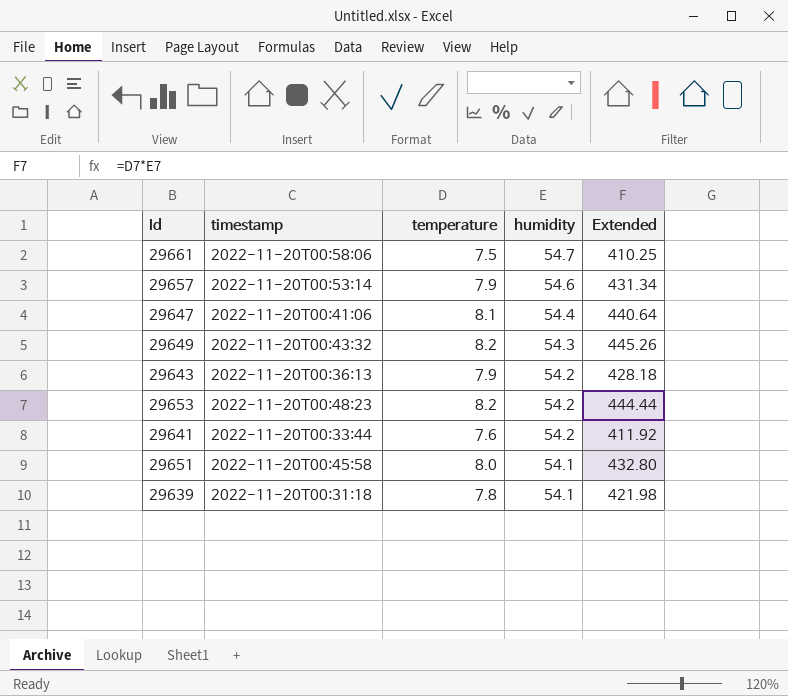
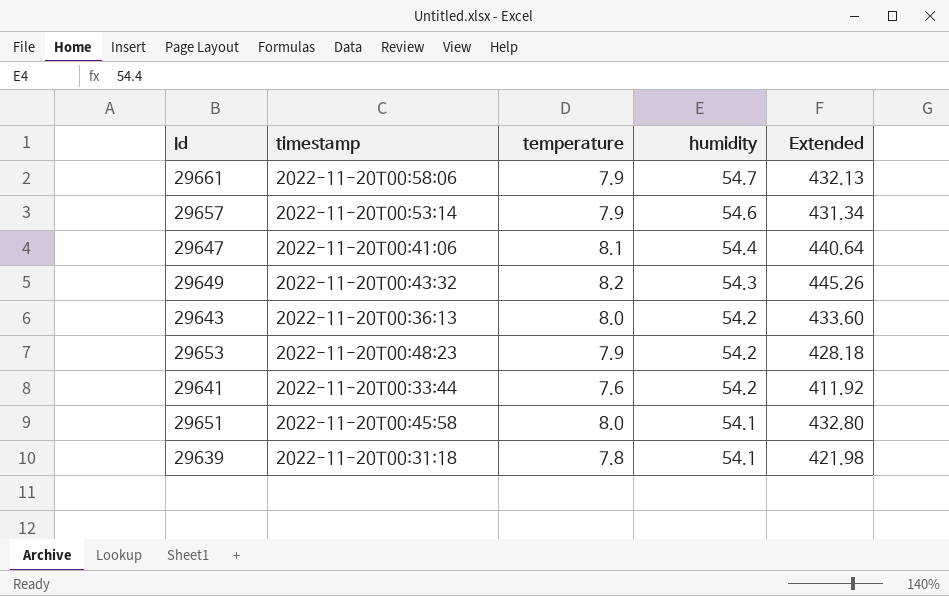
29661 | temperature: 7.5 -> 7.9
29661 | Extended: 410.25 -> 432.13
29643 | temperature: 7.9 -> 8.0
29643 | Extended: 428.18 -> 433.60
29653 | temperature: 8.2 -> 7.9
29653 | Extended: 444.44 -> 428.18

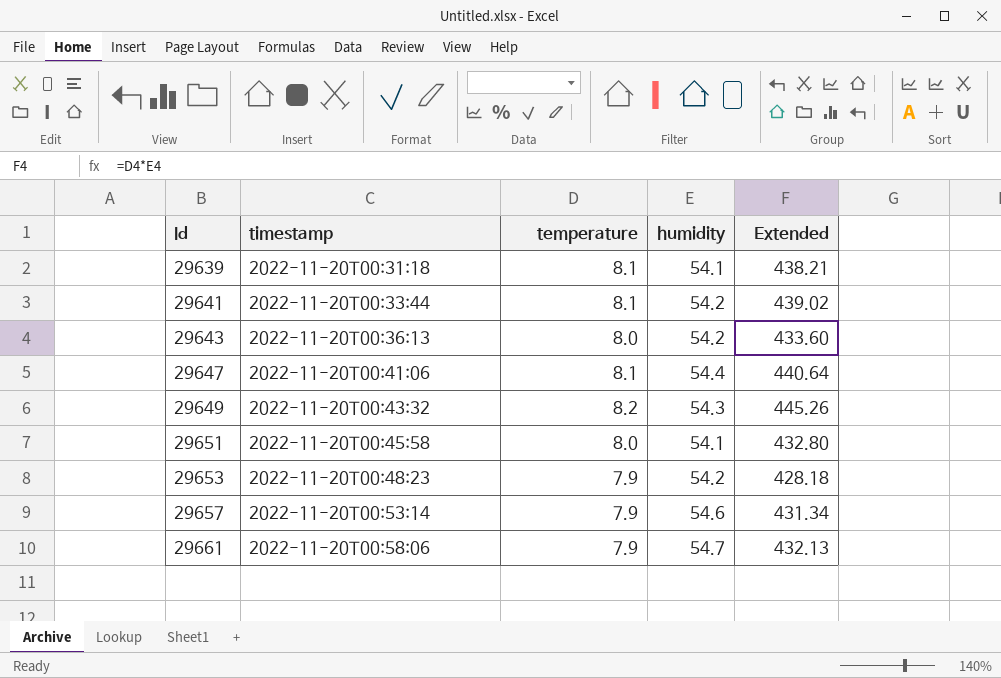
row order: humidity descending -> Id ascending
29639 | temperature: 7.8 -> 8.1
29639 | Extended: 421.98 -> 438.21
29641 | temperature: 7.6 -> 8.1
29641 | Extended: 411.92 -> 439.02

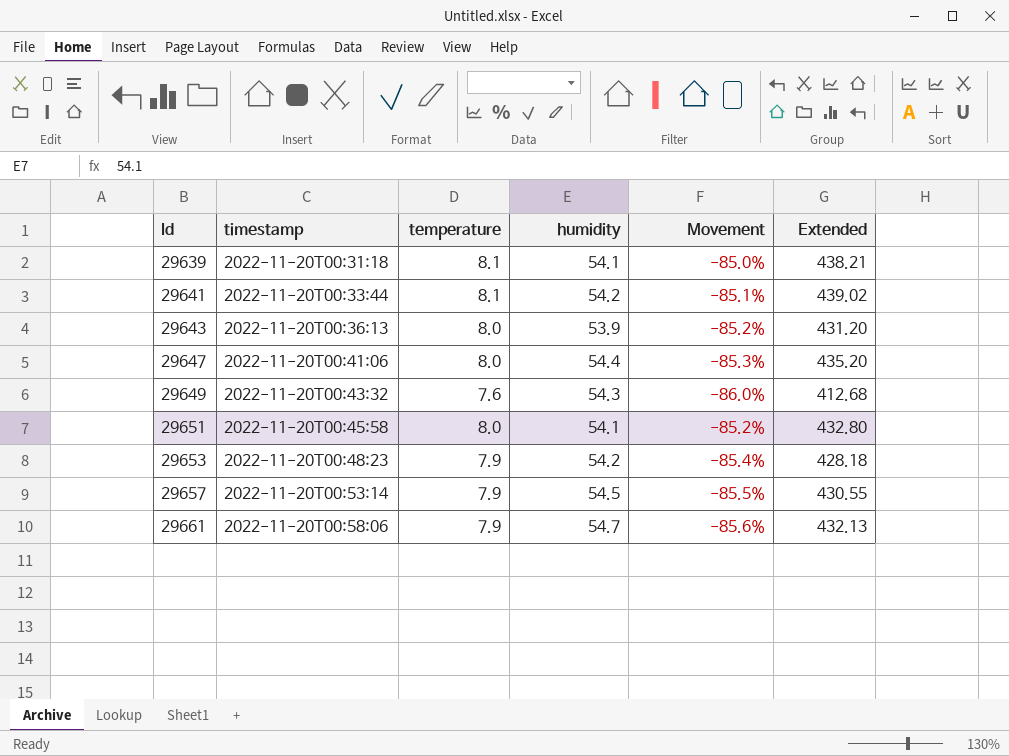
column Movement | formula: none -> ([temperature] - [humidity]) / [humidity]
29643 | humidity: 54.2 -> 53.9
29643 | Extended: 433.60 -> 431.20
29647 | temperature: 8.1 -> 8.0
29647 | Extended: 440.64 -> 435.20
29649 | temperature: 8.2 -> 7.6
29649 | Extended: 445.26 -> 412.68
29657 | humidity: 54.6 -> 54.5
29657 | Extended: 431.34 -> 430.55

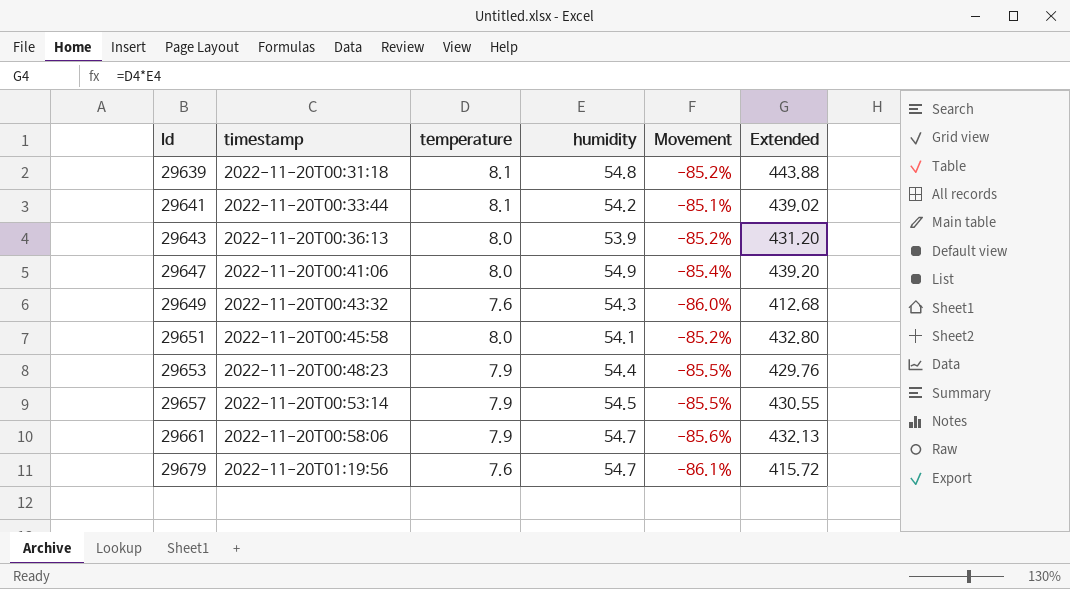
29639 | humidity: 54.1 -> 54.8
29639 | Movement: -85.0% -> -85.2%
29639 | Extended: 438.21 -> 443.88
29647 | humidity: 54.4 -> 54.9
29647 | Movement: -85.3% -> -85.4%
29647 | Extended: 435.20 -> 439.20
29653 | humidity: 54.2 -> 54.4
29653 | Movement: -85.4% -> -85.5%
29653 | Extended: 428.18 -> 429.76
row 29679: none -> 2022-11-20T01:19:56 | 7.6 | 54.7 | -86.1% | 415.72

